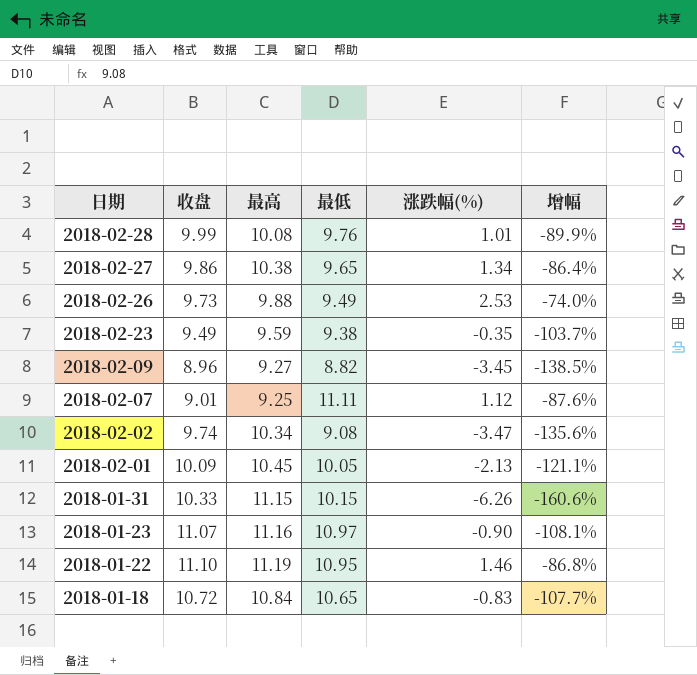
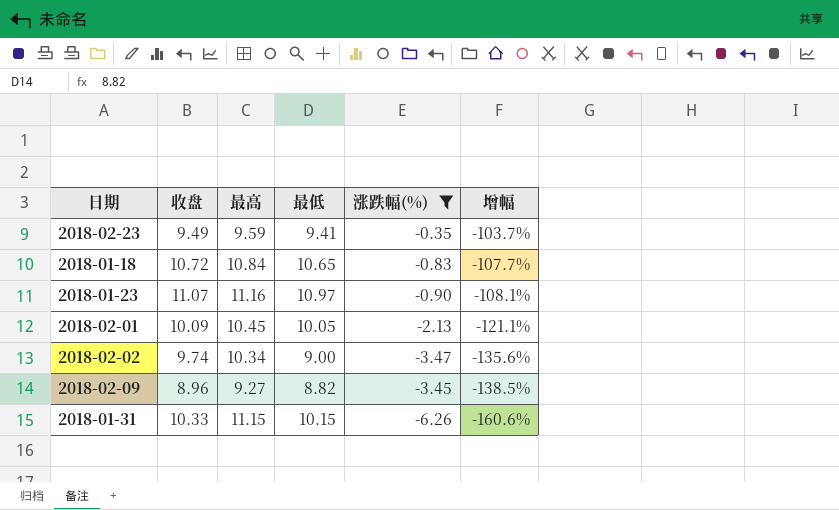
filter: none -> 涨跌幅(%) <= -0.35
row order: 日期 descending -> 增幅 descending
2018-02-23 | 最低: 9.38 -> 9.41
2018-02-02 | 最低: 9.08 -> 9.00

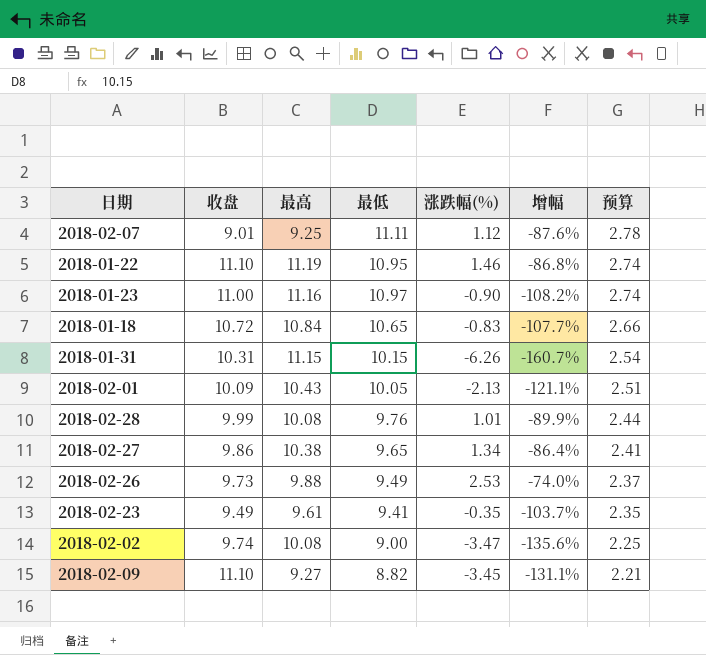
filter: 涨跌幅(%) <= -0.35 -> none
row order: 增幅 descending -> 预算 descending
column 预算 | formula: none -> [最低] * 0.25
2018-01-23 | 收盘: 11.07 -> 11.00
2018-01-23 | 增幅: -108.1% -> -108.2%
2018-01-31 | 收盘: 10.33 -> 10.31
2018-01-31 | 增幅: -160.6% -> -160.7%
2018-02-01 | 最高: 10.45 -> 10.43
2018-02-23 | 最高: 9.59 -> 9.61
2018-02-02 | 最高: 10.34 -> 10.08
2018-02-09 | 收盘: 8.96 -> 11.10
2018-02-09 | 增幅: -138.5% -> -131.1%

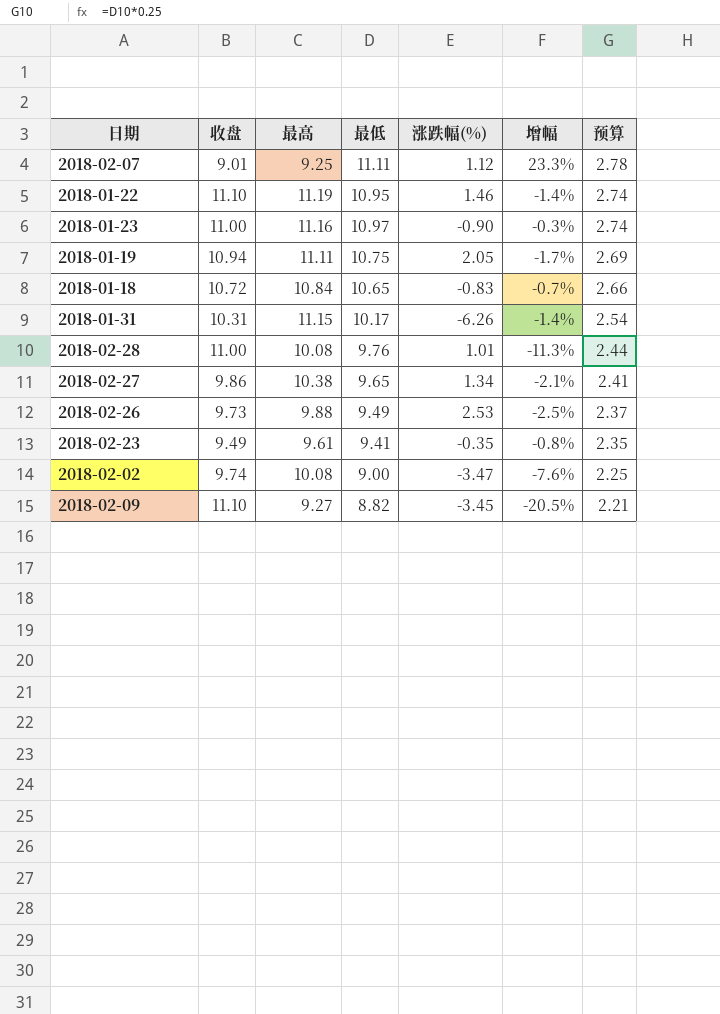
column 增幅 | formula: ([涨跌幅(%)] - [收盘]) / [收盘] -> ([最低] - [收盘]) / [收盘]
row 2018-02-01: 10.09 | 10.43 | 10.05 | -2.13 | -121.1% | 2.51 -> none
row 2018-01-19: none -> 10.94 | 11.11 | 10.75 | 2.05 | -1.7% | 2.69
2018-01-31 | 最低: 10.15 -> 10.17
2018-02-28 | 收盘: 9.99 -> 11.00

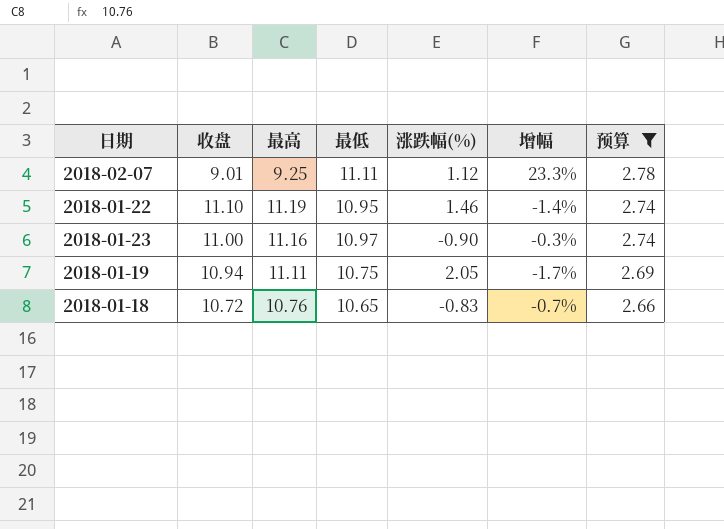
filter: none -> 预算 >= 2.66
2018-01-18 | 最高: 10.84 -> 10.76

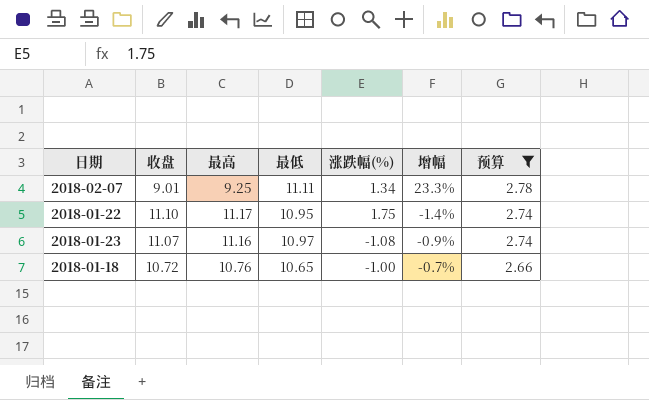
row 2018-01-19: 10.94 | 11.11 | 10.75 | 2.05 | -1.7% | 2.69 -> none
2018-02-07 | 涨跌幅(%): 1.12 -> 1.34
2018-01-22 | 最高: 11.19 -> 11.17
2018-01-22 | 涨跌幅(%): 1.46 -> 1.75
2018-01-23 | 收盘: 11.00 -> 11.07
2018-01-23 | 涨跌幅(%): -0.90 -> -1.08
2018-01-23 | 增幅: -0.3% -> -0.9%
2018-01-18 | 涨跌幅(%): -0.83 -> -1.00

